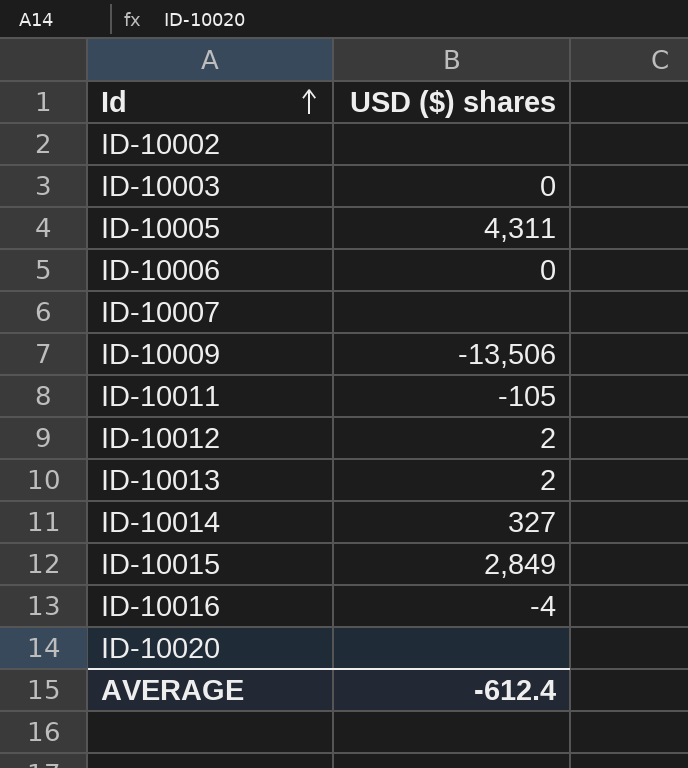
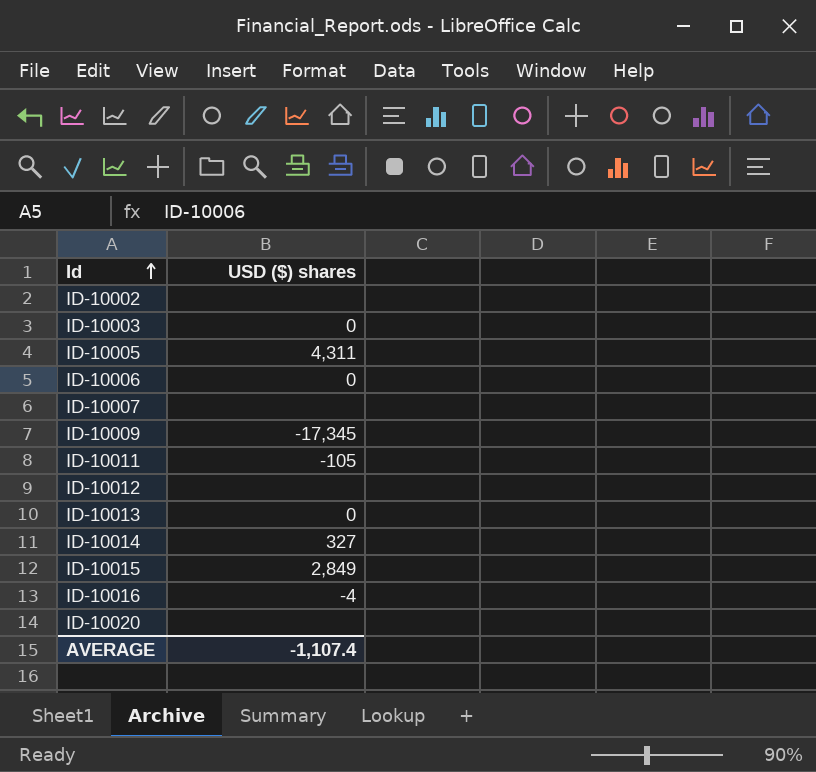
ID-10009 | USD ($) shares: -13,506 -> -17,345
ID-10012 | USD ($) shares: 2 -> none
ID-10013 | USD ($) shares: 2 -> 0
AVERAGE | USD ($) shares: -612.4 -> -1,107.4

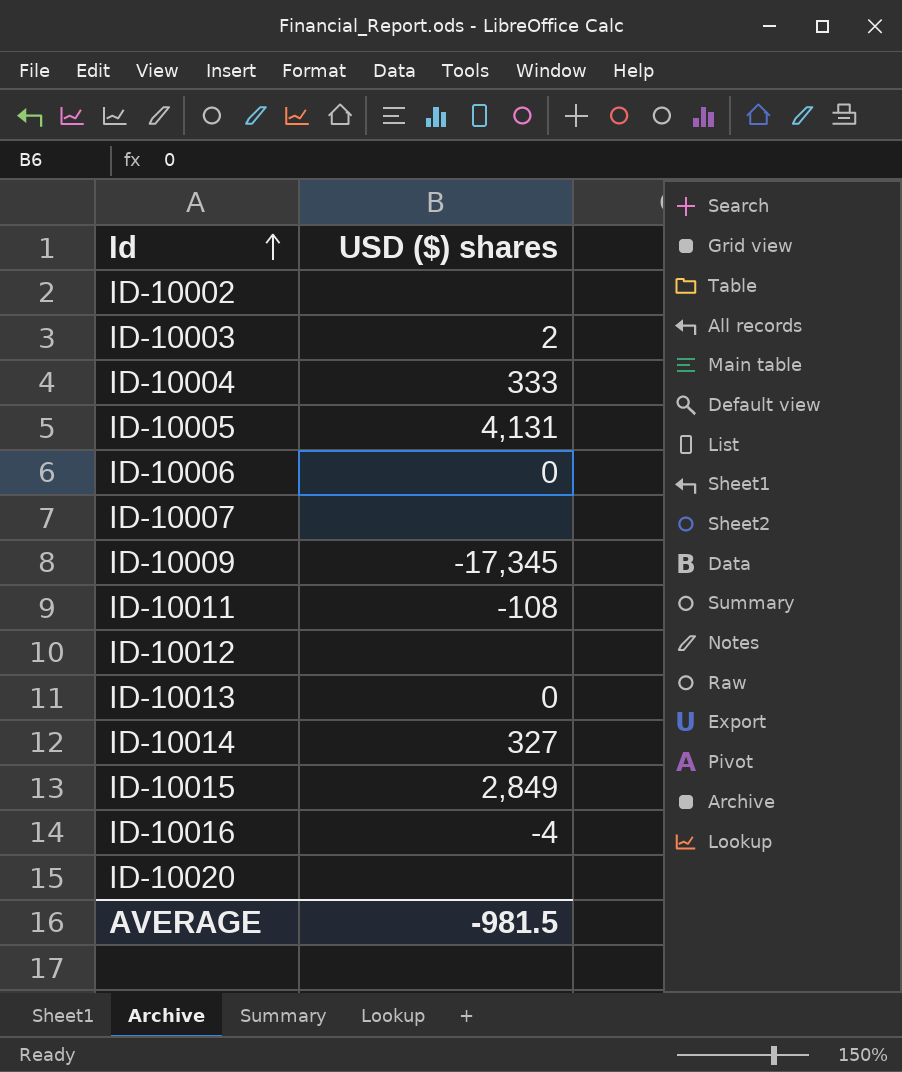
ID-10003 | USD ($) shares: 0 -> 2
row ID-10004: none -> 333
ID-10005 | USD ($) shares: 4,311 -> 4,131
ID-10011 | USD ($) shares: -105 -> -108
AVERAGE | USD ($) shares: -1,107.4 -> -981.5

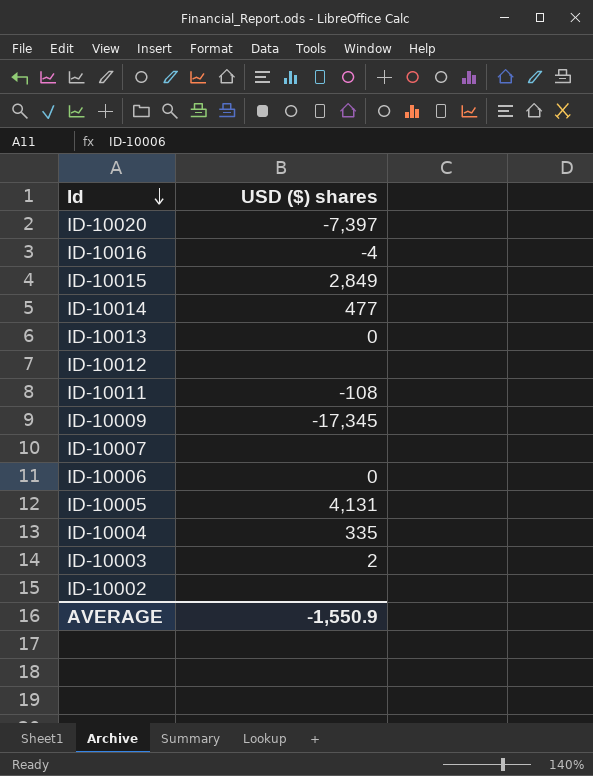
row order: Id ascending -> Id descending
ID-10020 | USD ($) shares: none -> -7,397
ID-10014 | USD ($) shares: 327 -> 477
ID-10004 | USD ($) shares: 333 -> 335
AVERAGE | USD ($) shares: -981.5 -> -1,550.9

